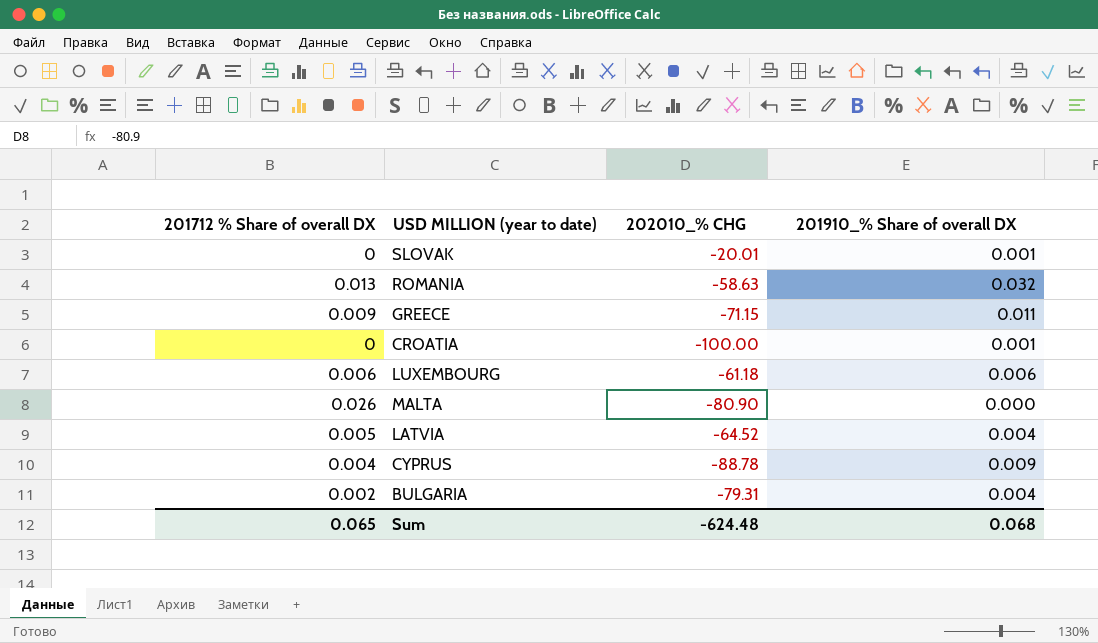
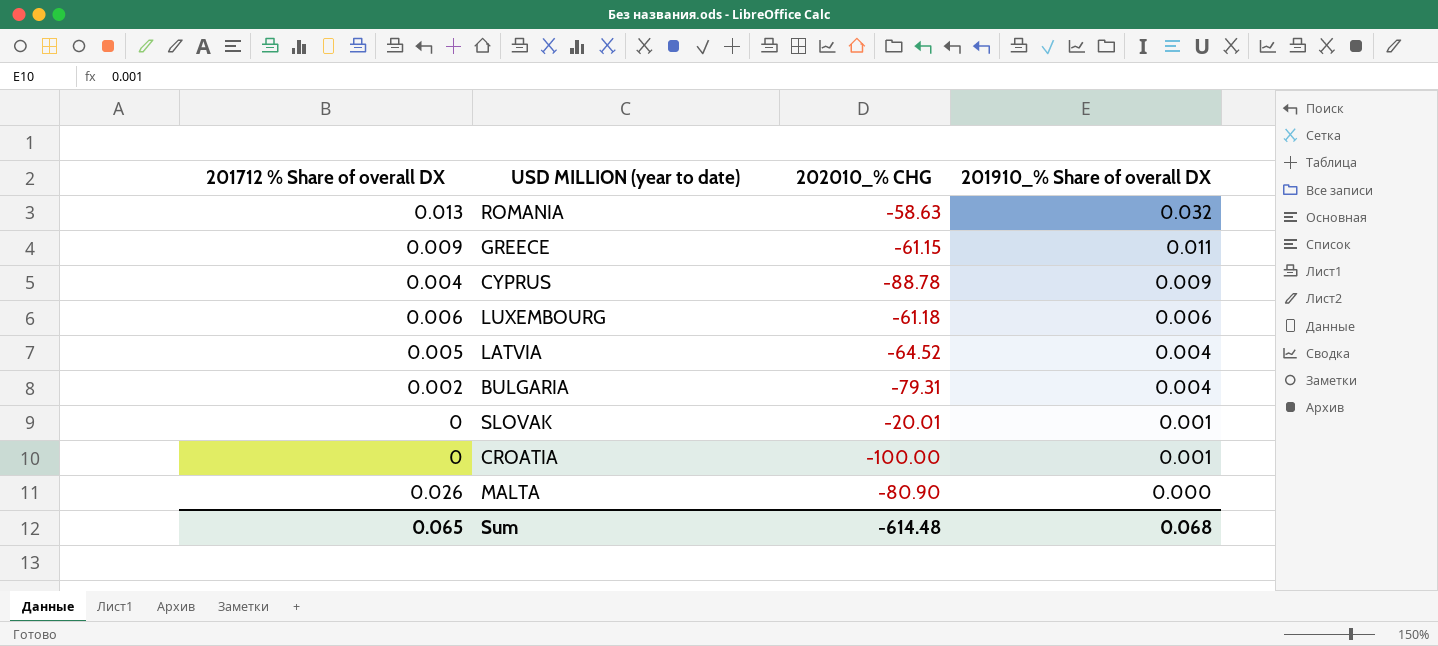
row order: none -> 201910_% Share of overall DX descending
GREECE | 202010_% CHG: -71.15 -> -61.15
Sum | 202010_% CHG: -624.48 -> -614.48

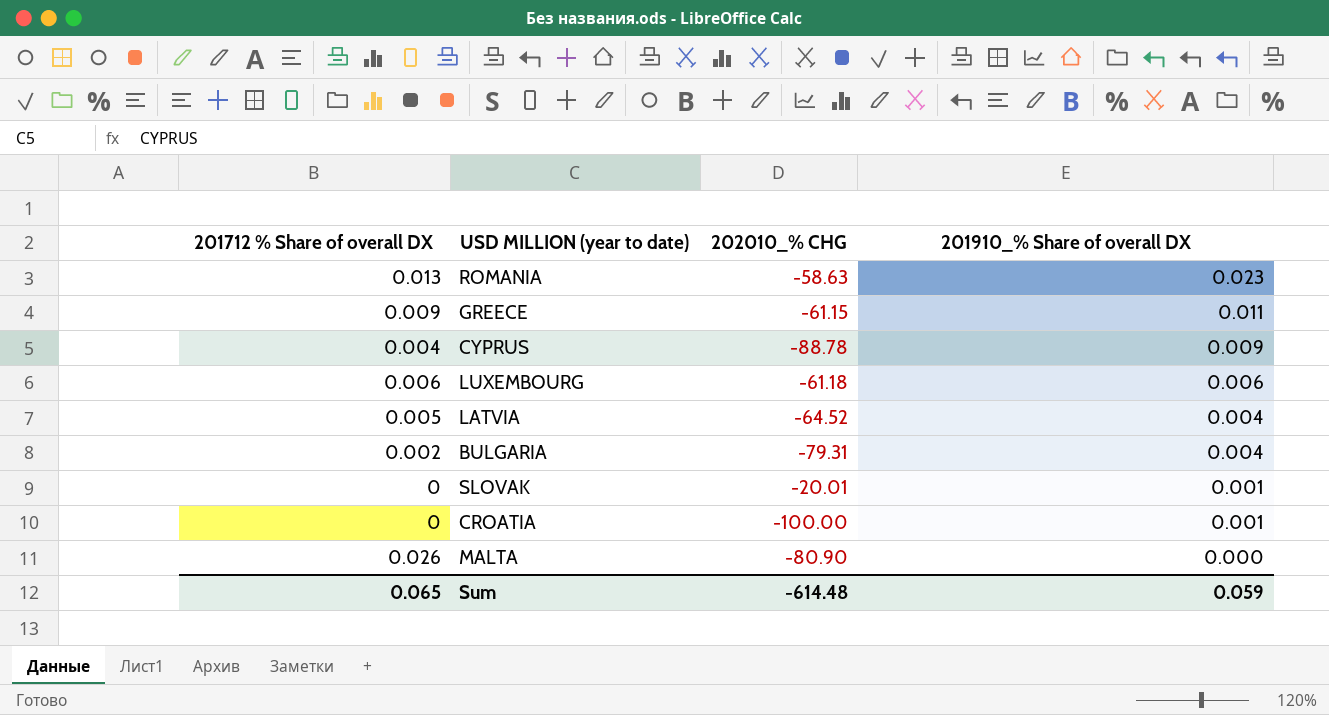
ROMANIA | 201910_% Share of overall DX: 0.032 -> 0.023
Sum | 201910_% Share of overall DX: 0.068 -> 0.059

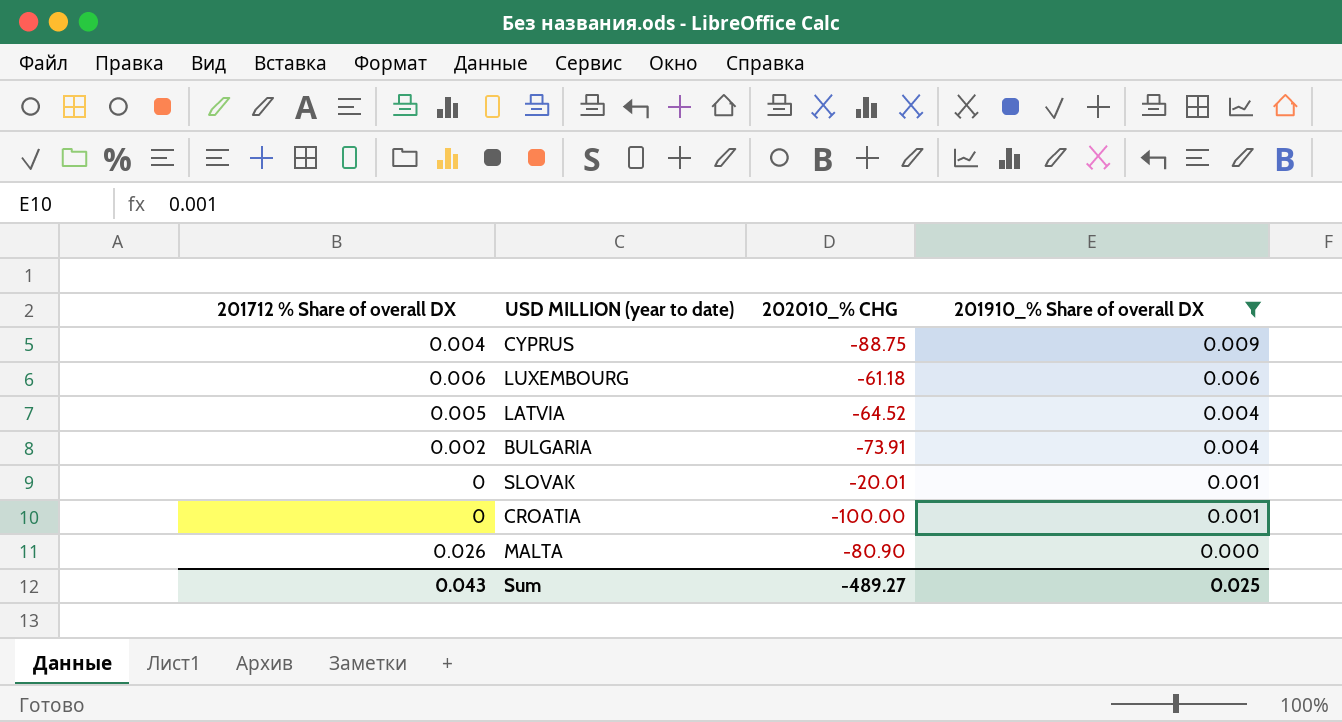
filter: none -> 201910_% Share of overall DX <= 0.009
CYPRUS | 202010_% CHG: -88.78 -> -88.75
BULGARIA | 202010_% CHG: -79.31 -> -73.91
Sum | 201712 % Share of overall DX: 0.065 -> 0.043
Sum | 202010_% CHG: -614.48 -> -489.27
Sum | 201910_% Share of overall DX: 0.059 -> 0.025

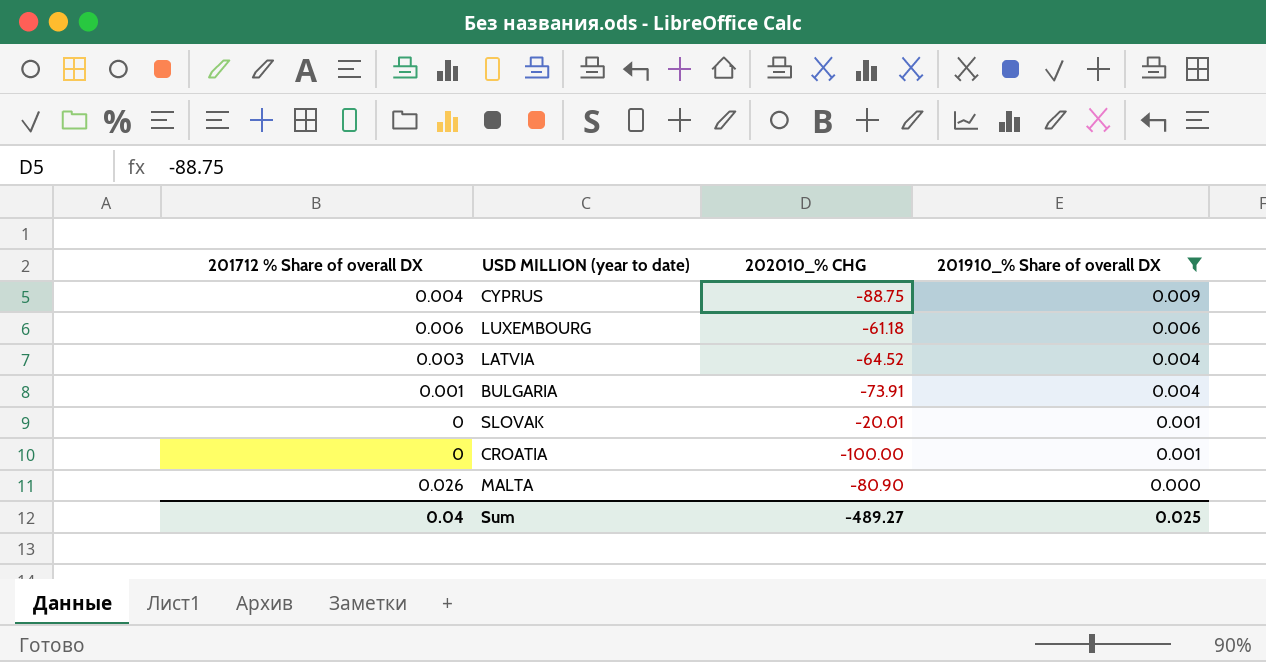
LATVIA | 201712 % Share of overall DX: 0.005 -> 0.003
BULGARIA | 201712 % Share of overall DX: 0.002 -> 0.001
Sum | 201712 % Share of overall DX: 0.043 -> 0.04

